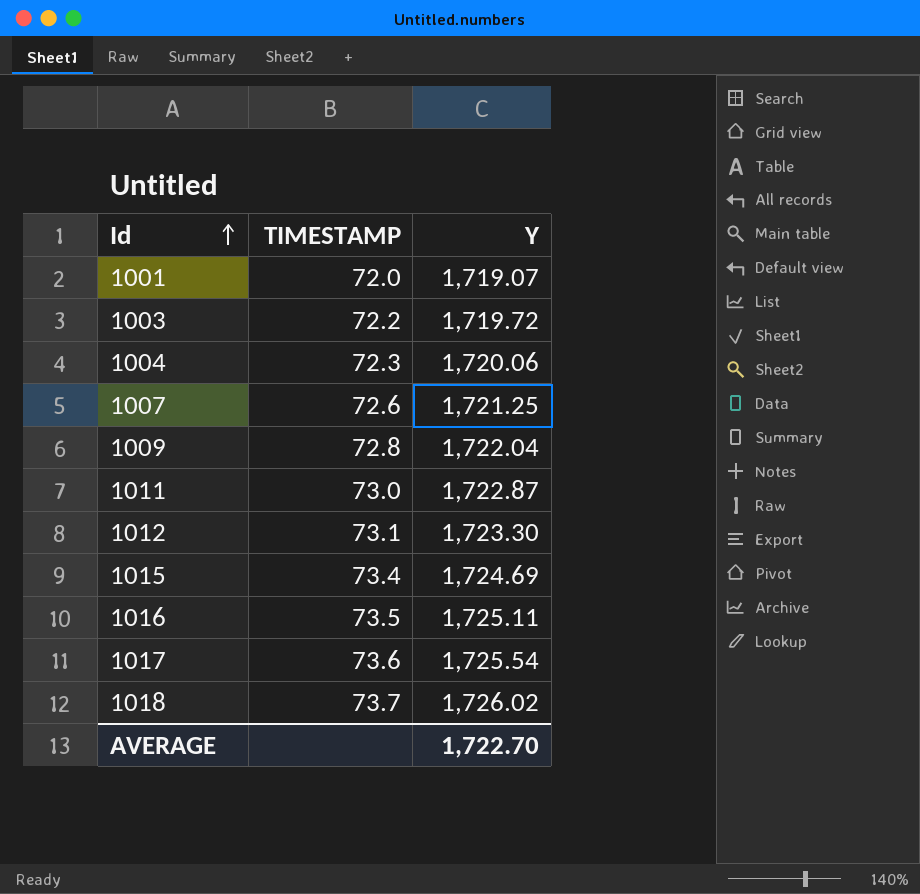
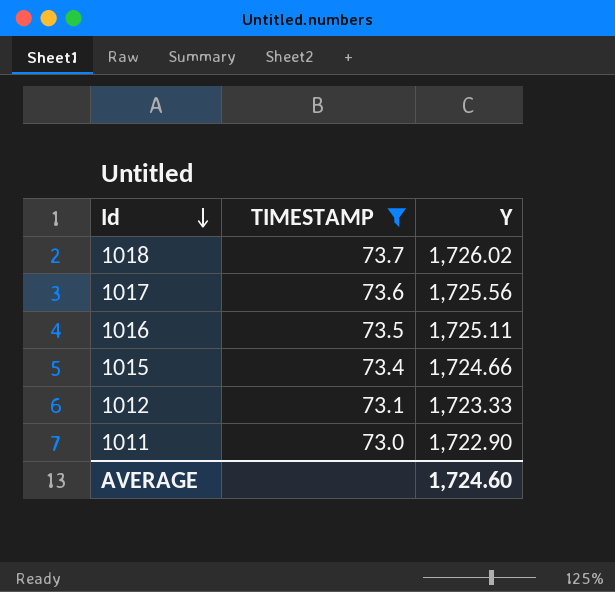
filter: none -> TIMESTAMP >= 73.0
row order: Id ascending -> Id descending
1017 | Y: 1,725.54 -> 1,725.56
1015 | Y: 1,724.69 -> 1,724.66
1012 | Y: 1,723.30 -> 1,723.33
1011 | Y: 1,722.87 -> 1,722.90
AVERAGE | Y: 1,722.70 -> 1,724.60

